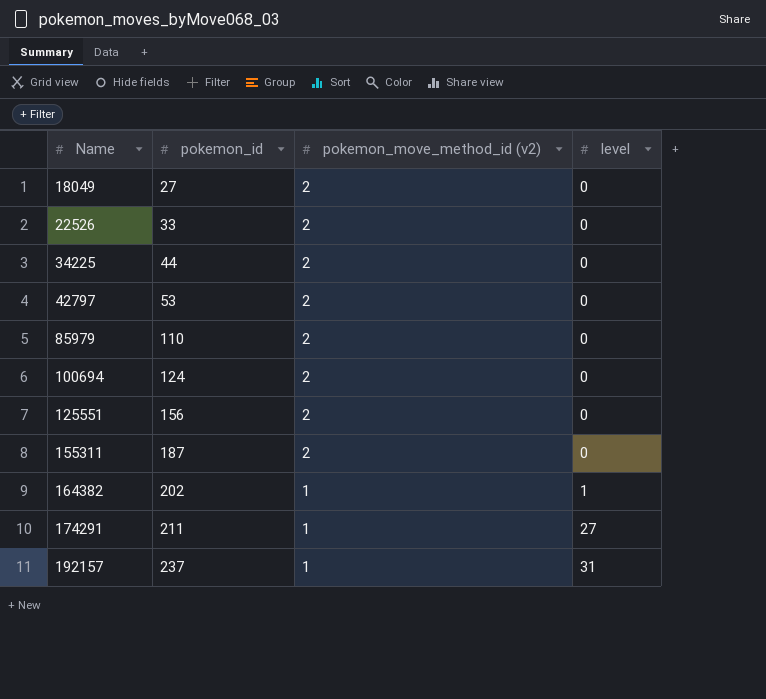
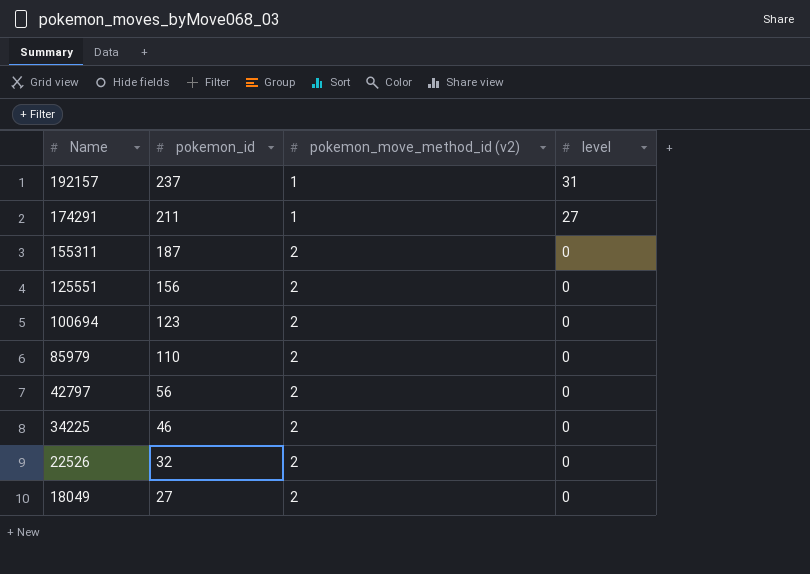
row order: Name ascending -> Name descending
row 164382: 202 | 1 | 1 -> none
100694 | pokemon_id: 124 -> 123
42797 | pokemon_id: 53 -> 56
34225 | pokemon_id: 44 -> 46
22526 | pokemon_id: 33 -> 32

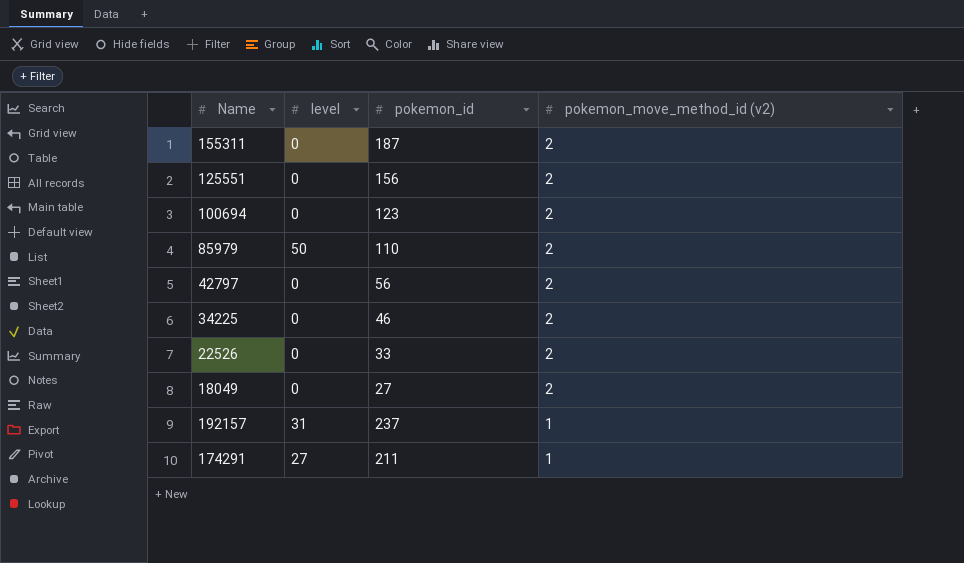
row order: Name descending -> pokemon_move_method_id (v2) descending
column level | position: 4 -> 2
85979 | level: 0 -> 50
22526 | pokemon_id: 32 -> 33

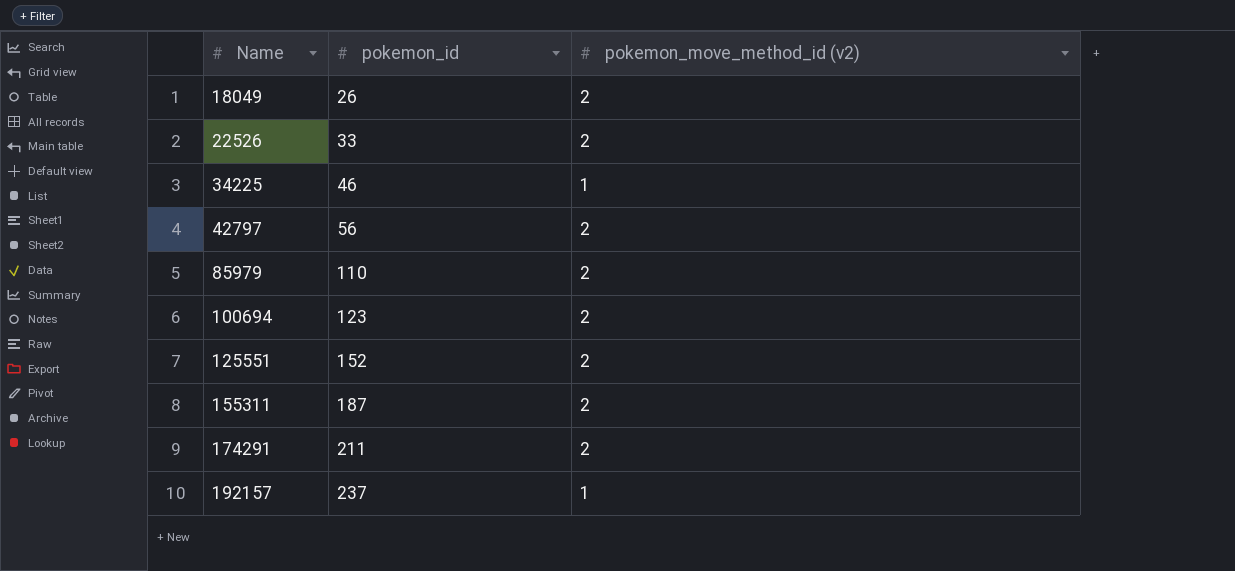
row order: pokemon_move_method_id (v2) descending -> Name ascending
column level | position: 2 -> none
18049 | pokemon_id: 27 -> 26
34225 | pokemon_move_method_id (v2): 2 -> 1
125551 | pokemon_id: 156 -> 152
174291 | pokemon_move_method_id (v2): 1 -> 2

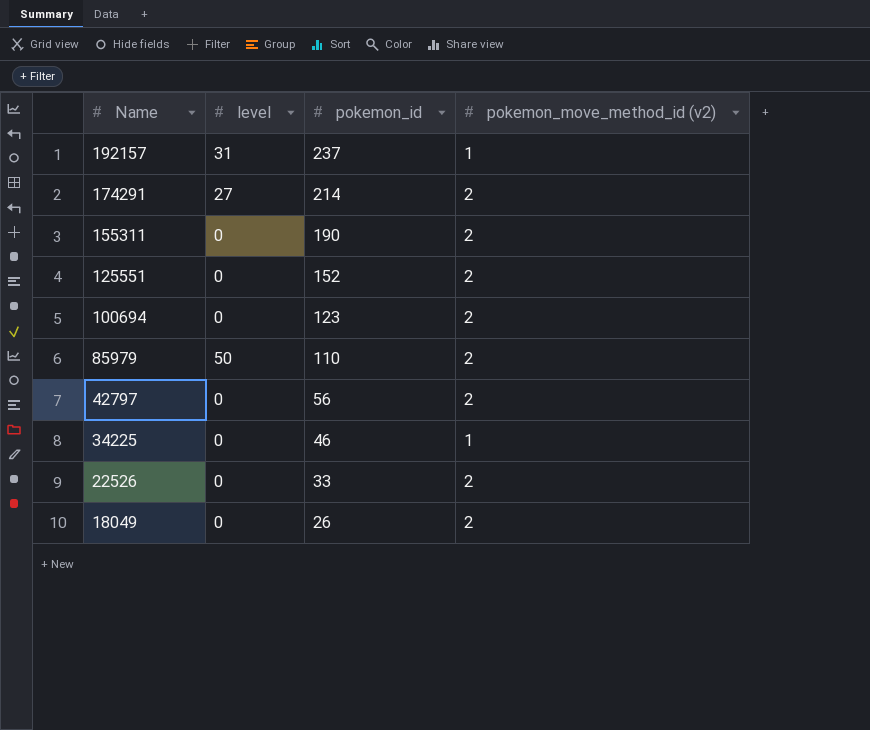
row order: Name ascending -> Name descending
column level | position: none -> 2
174291 | pokemon_id: 211 -> 214
155311 | pokemon_id: 187 -> 190

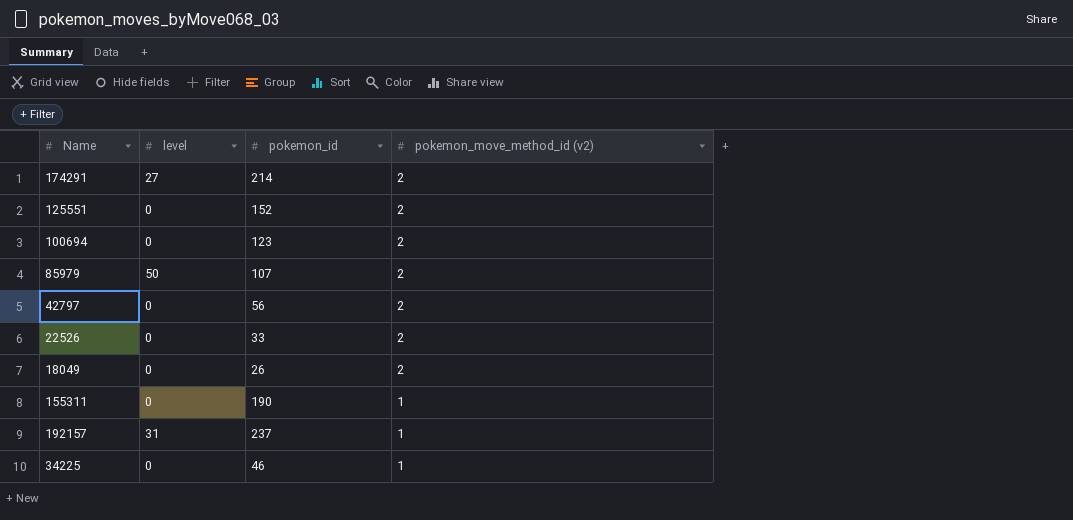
row order: Name descending -> pokemon_move_method_id (v2) descending
85979 | pokemon_id: 110 -> 107
155311 | pokemon_move_method_id (v2): 2 -> 1

